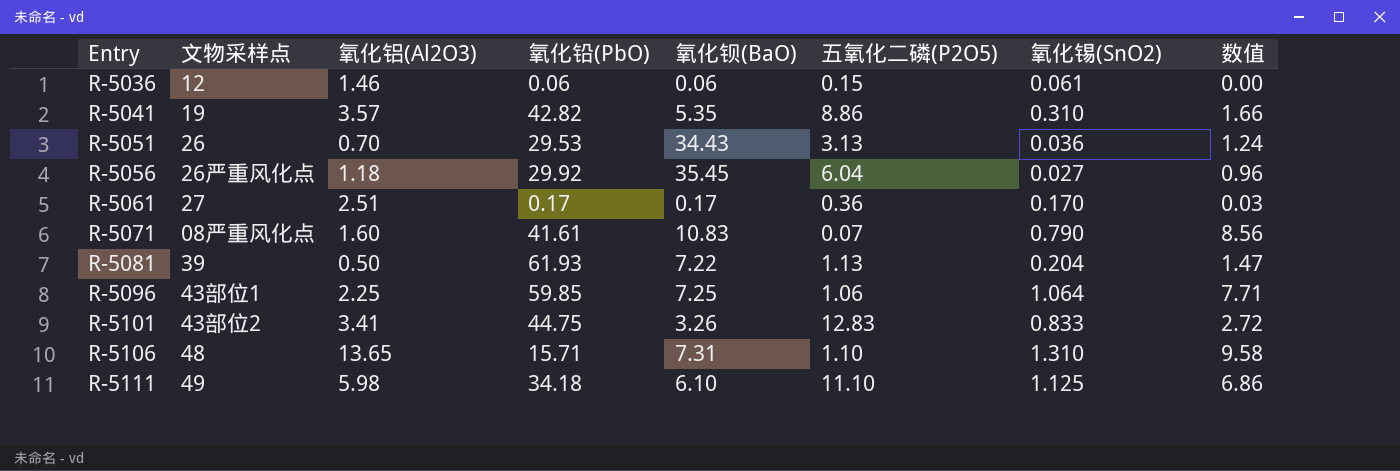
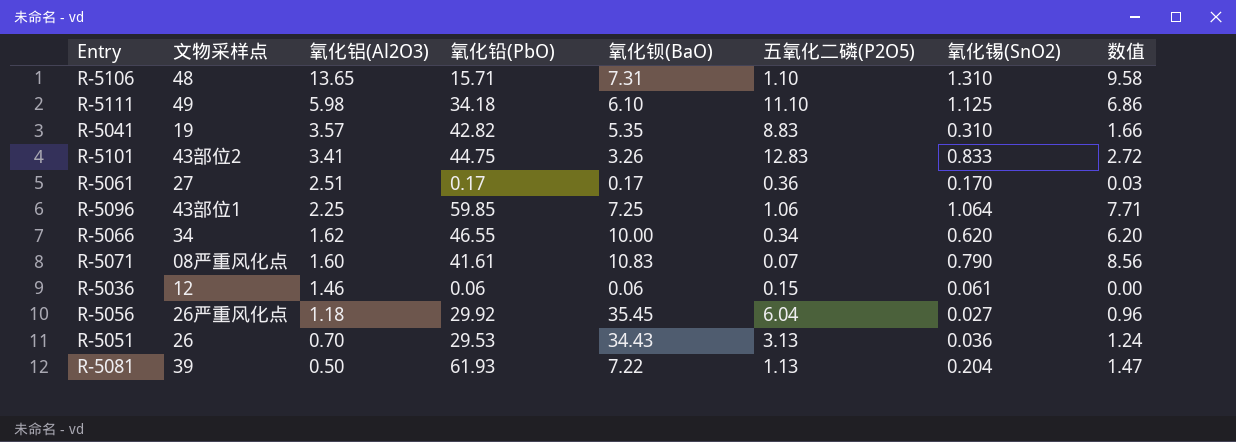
row order: Entry ascending -> 氧化铝(Al2O3) descending
R-5041 | 五氧化二磷(P2O5): 8.86 -> 8.83
row R-5066: none -> 34 | 1.62 | 46.55 | 10.00 | 0.34 | 0.620 | 6.20

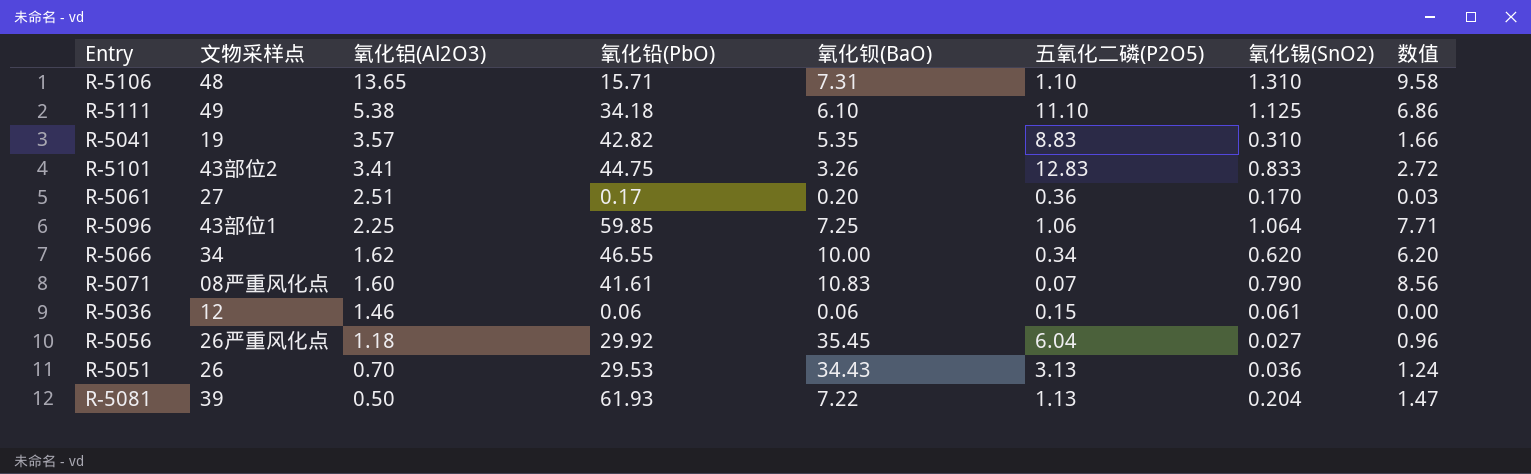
R-5111 | 氧化铝(Al2O3): 5.98 -> 5.38
R-5061 | 氧化钡(BaO): 0.17 -> 0.20

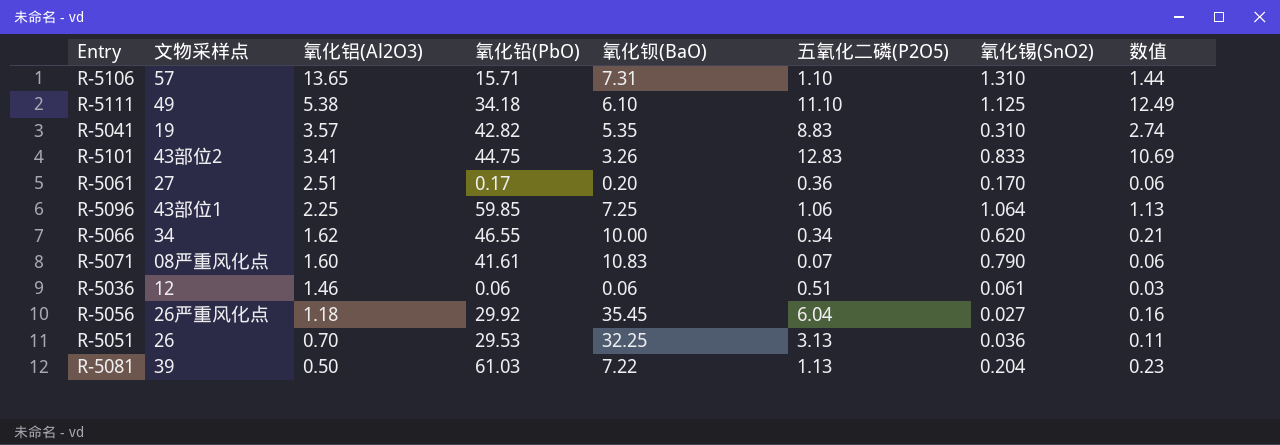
column 数值 | formula: [氧化钡(BaO)] * [氧化锡(SnO2)] -> [五氧化二磷(P2O5)] * [氧化锡(SnO2)]
R-5106 | 文物采样点: 48 -> 57
R-5036 | 五氧化二磷(P2O5): 0.15 -> 0.51
R-5051 | 氧化钡(BaO): 34.43 -> 32.25
R-5081 | 氧化铅(PbO): 61.93 -> 61.03

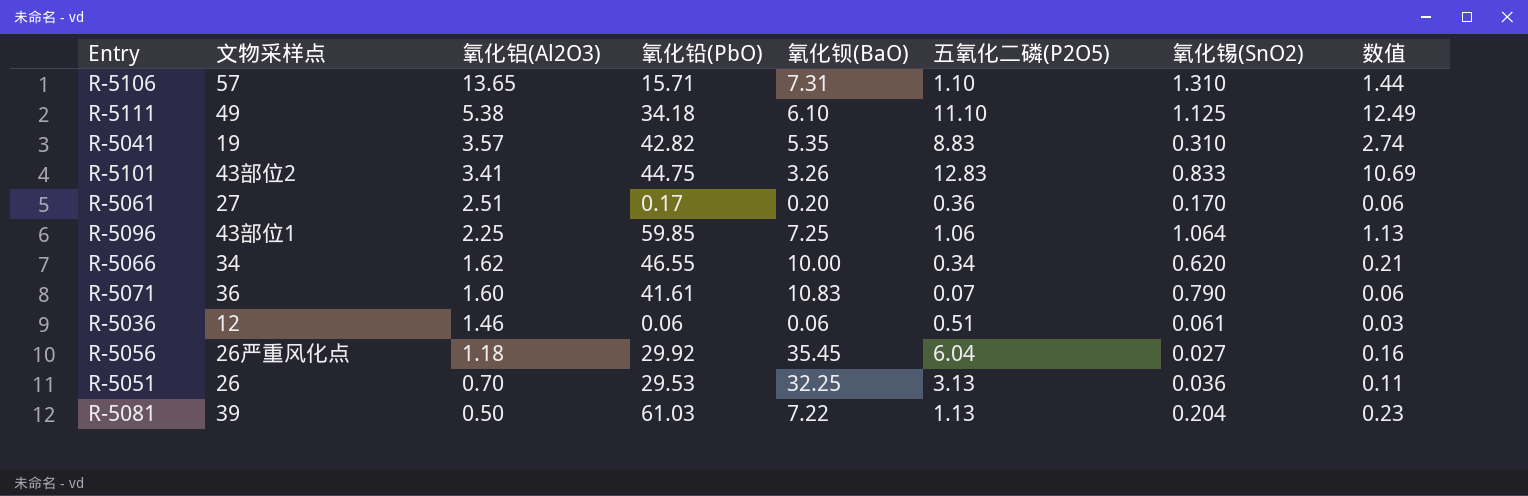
R-5071 | 文物采样点: 08严重风化点 -> 36

